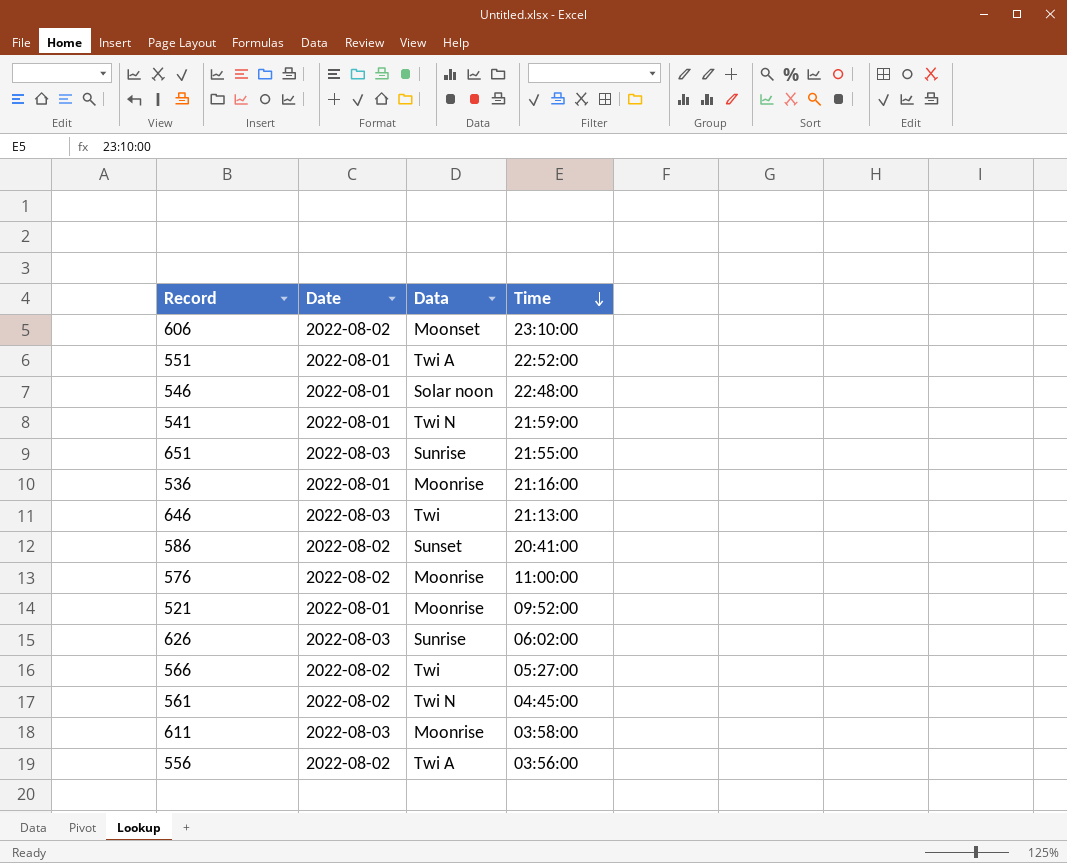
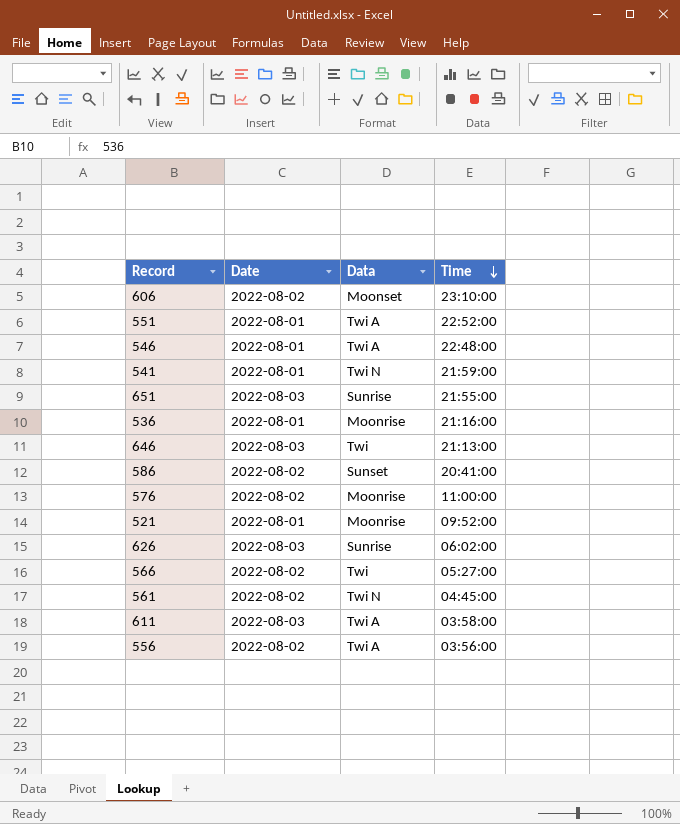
546 | Data: Solar noon -> Twi A
611 | Data: Moonrise -> Twi A

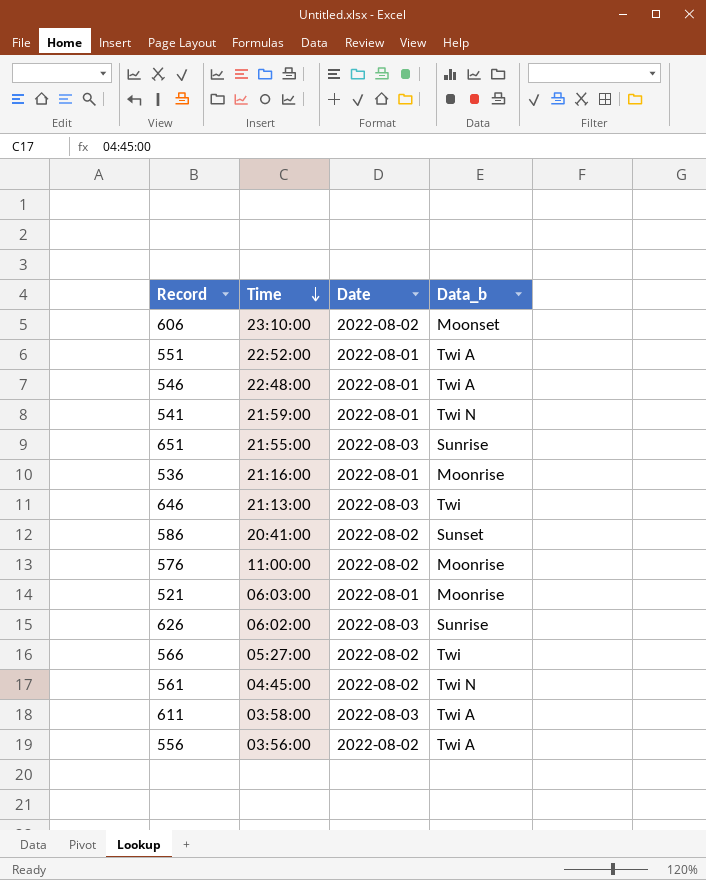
column Time | position: 4 -> 2
column name: Data -> Data_b
521 | Time: 09:52:00 -> 06:03:00

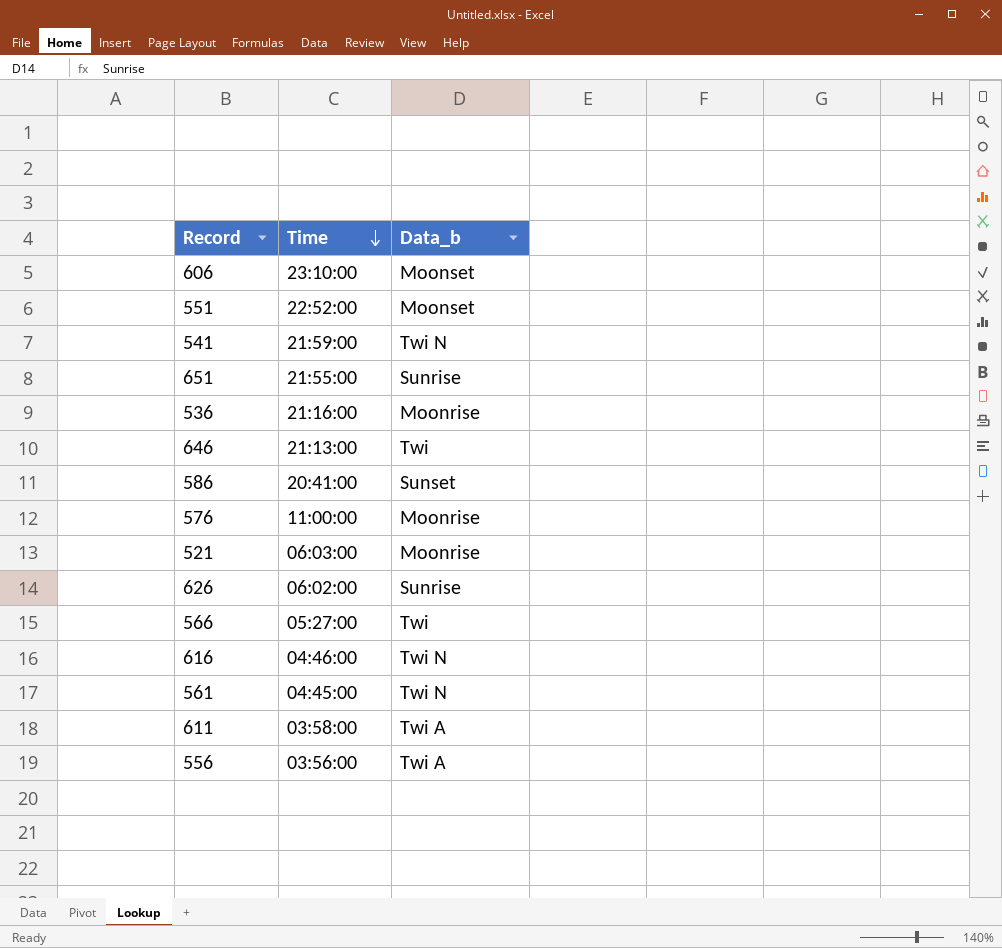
column Date | position: 3 -> none
row 546: 22:48:00 | 2022-08-01 | Twi A -> none
551 | Data_b: Twi A -> Moonset
row 616: none -> 04:46:00 | Twi N

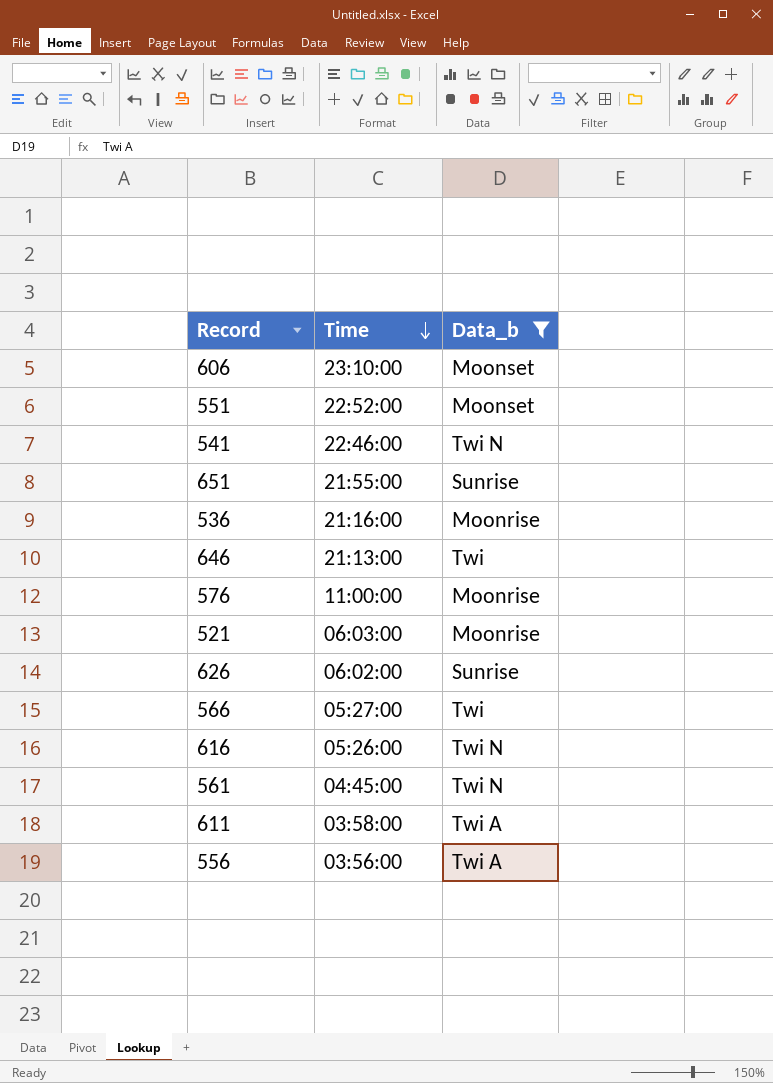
filter: none -> Data_b != Sunset
541 | Time: 21:59:00 -> 22:46:00
616 | Time: 04:46:00 -> 05:26:00

